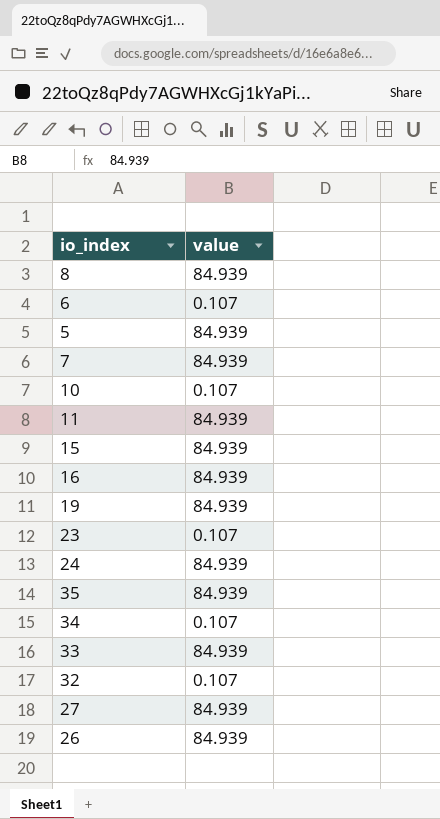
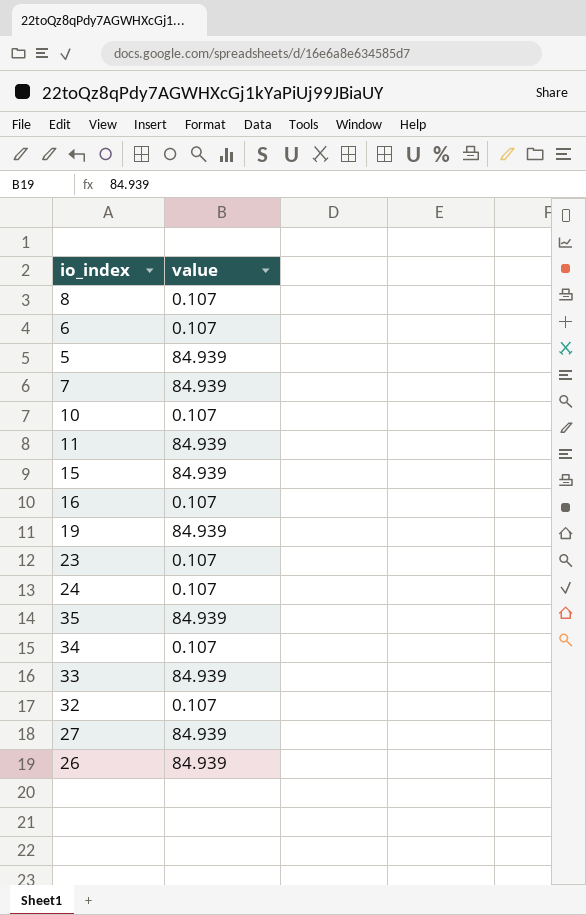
8 | value: 84.939 -> 0.107
16 | value: 84.939 -> 0.107
24 | value: 84.939 -> 0.107

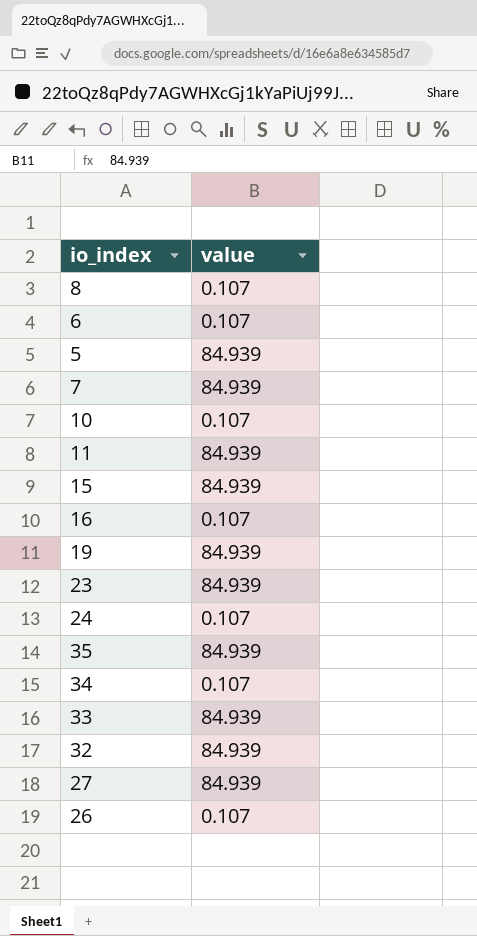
23 | value: 0.107 -> 84.939
32 | value: 0.107 -> 84.939
26 | value: 84.939 -> 0.107

